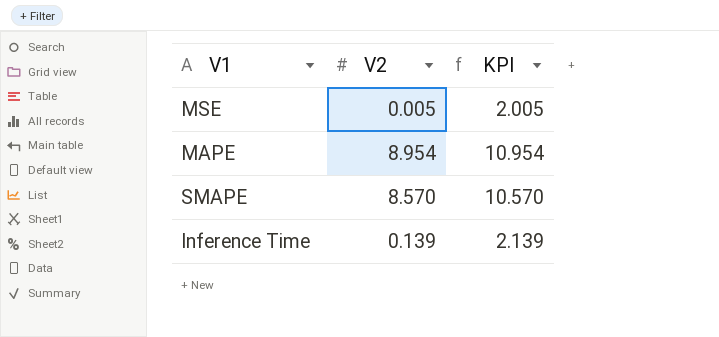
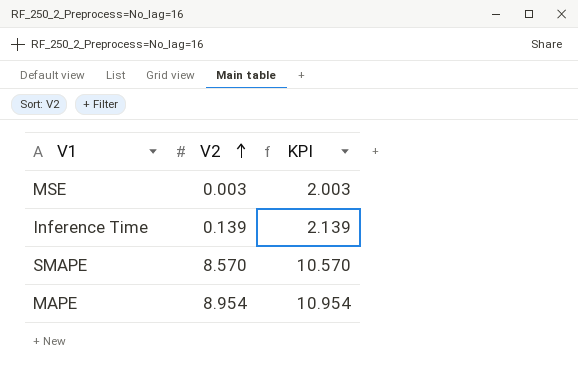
row order: none -> V2 ascending
MSE | V2: 0.005 -> 0.003
MSE | KPI: 2.005 -> 2.003

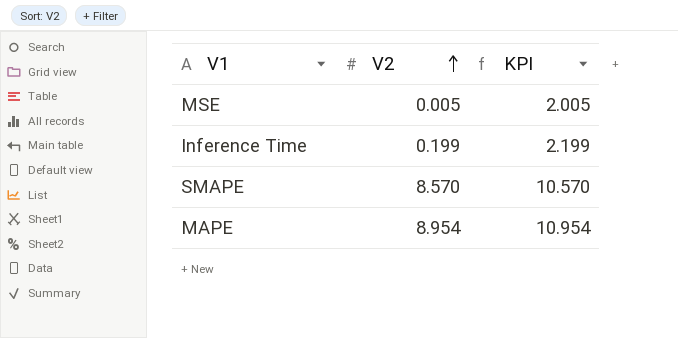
MSE | V2: 0.003 -> 0.005
MSE | KPI: 2.003 -> 2.005
Inference Time | V2: 0.139 -> 0.199
Inference Time | KPI: 2.139 -> 2.199

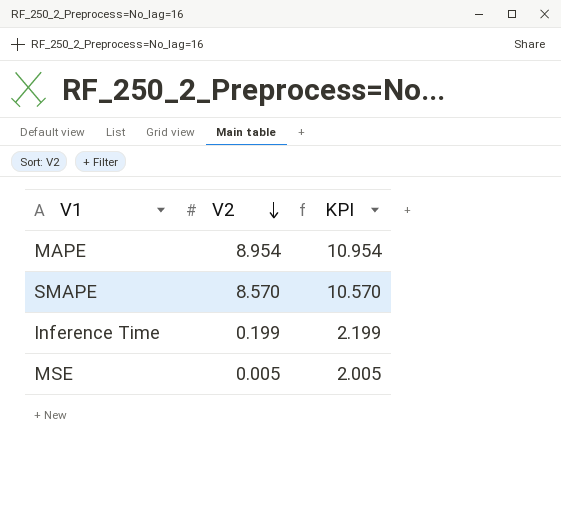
row order: V2 ascending -> V2 descending

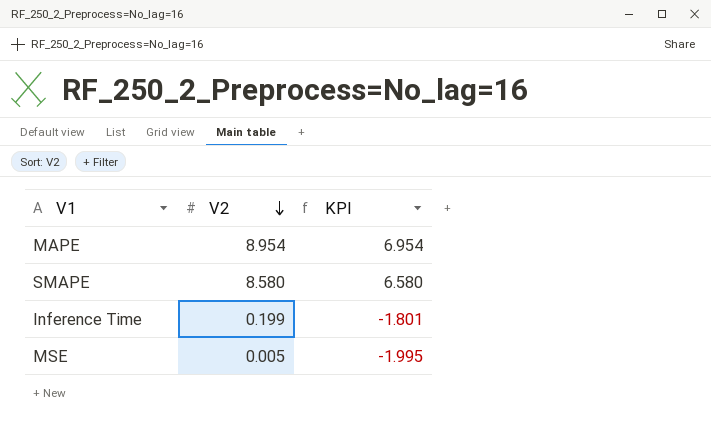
column KPI | formula: [V2] + 2 -> [V2] - 2
SMAPE | V2: 8.570 -> 8.580

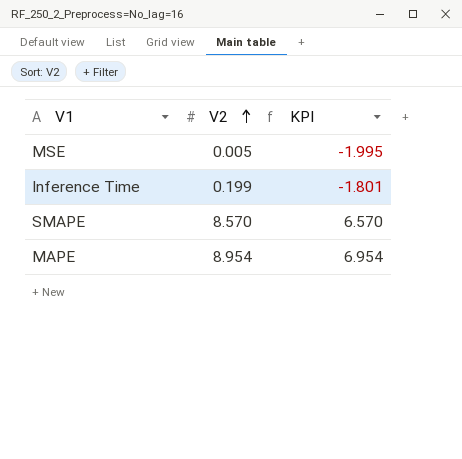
row order: V2 descending -> V2 ascending
SMAPE | V2: 8.580 -> 8.570
SMAPE | KPI: 6.580 -> 6.570

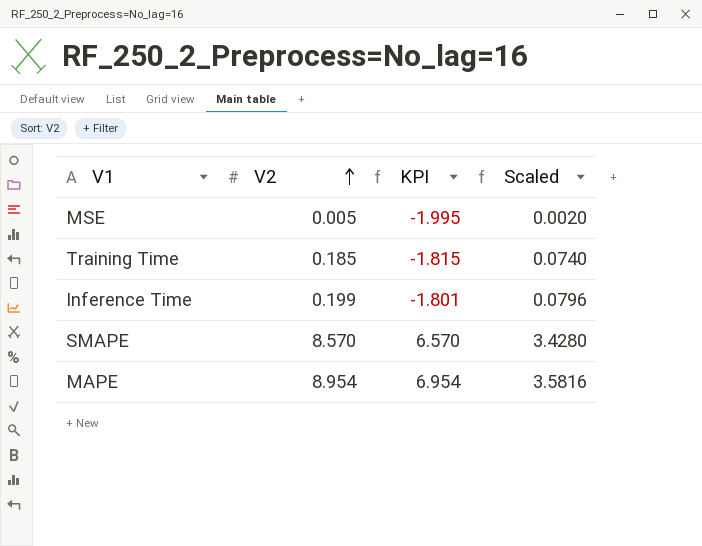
column Scaled | formula: none -> [V2] * 0.4
row Training Time: none -> 0.185 | -1.815 | 0.0740

